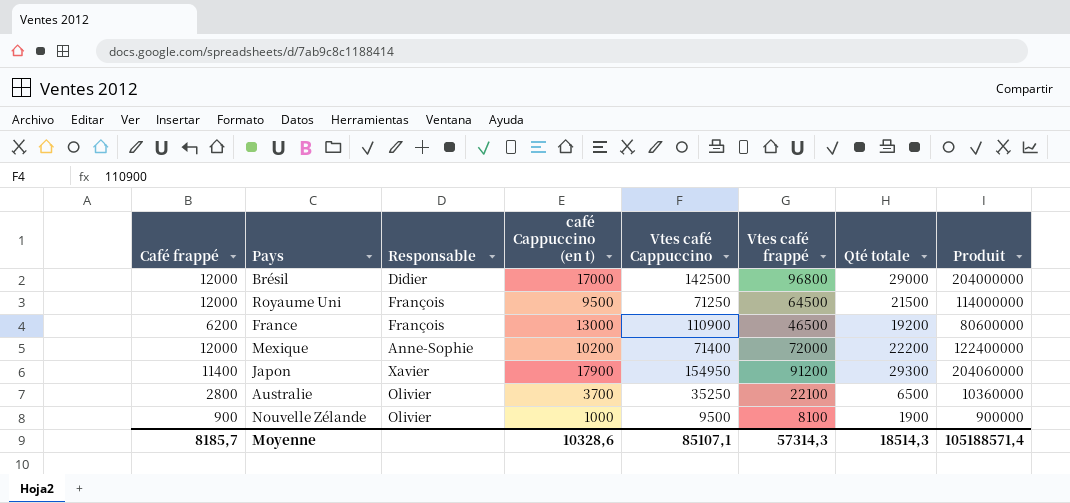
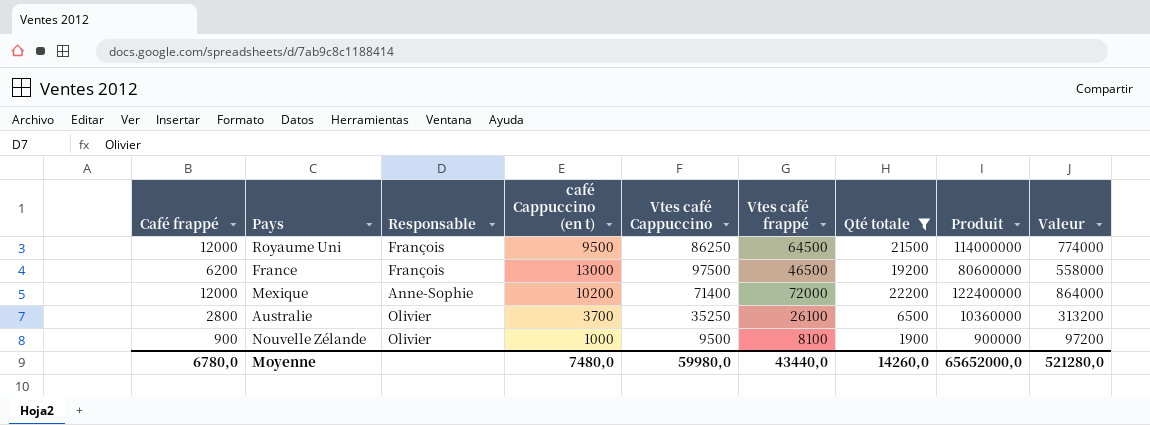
filter: none -> Qté totale <= 22200
column Valeur | formula: none -> [Vtes café frappé] * 12
Royaume Uni | Vtes café Cappuccino: 71250 -> 86250
France | Vtes café Cappuccino: 110900 -> 97500
Australie | Vtes café frappé: 22100 -> 26100
Moyenne | Café frappé: 8185,7 -> 6780,0
Moyenne | café Cappuccino (en t): 10328,6 -> 7480,0
Moyenne | Vtes café Cappuccino: 85107,1 -> 59980,0
Moyenne | Vtes café frappé: 57314,3 -> 43440,0
Moyenne | Qté totale: 18514,3 -> 14260,0
Moyenne | Produit: 105188571,4 -> 65652000,0

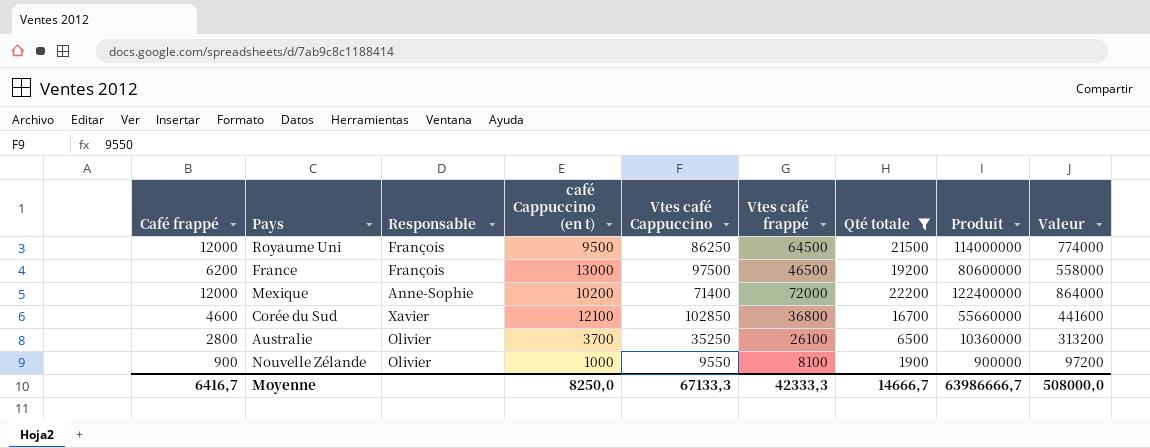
row Corée du Sud: none -> 4600 | Xavier | 12100 | 102850 | 36800 | 16700 | 55660000 | 441600
Nouvelle Zélande | Vtes café Cappuccino: 9500 -> 9550
Moyenne | Café frappé: 6780,0 -> 6416,7
Moyenne | café Cappuccino (en t): 7480,0 -> 8250,0
Moyenne | Vtes café Cappuccino: 59980,0 -> 67133,3
Moyenne | Vtes café frappé: 43440,0 -> 42333,3
Moyenne | Qté totale: 14260,0 -> 14666,7
Moyenne | Produit: 65652000,0 -> 63986666,7
Moyenne | Valeur: 521280,0 -> 508000,0

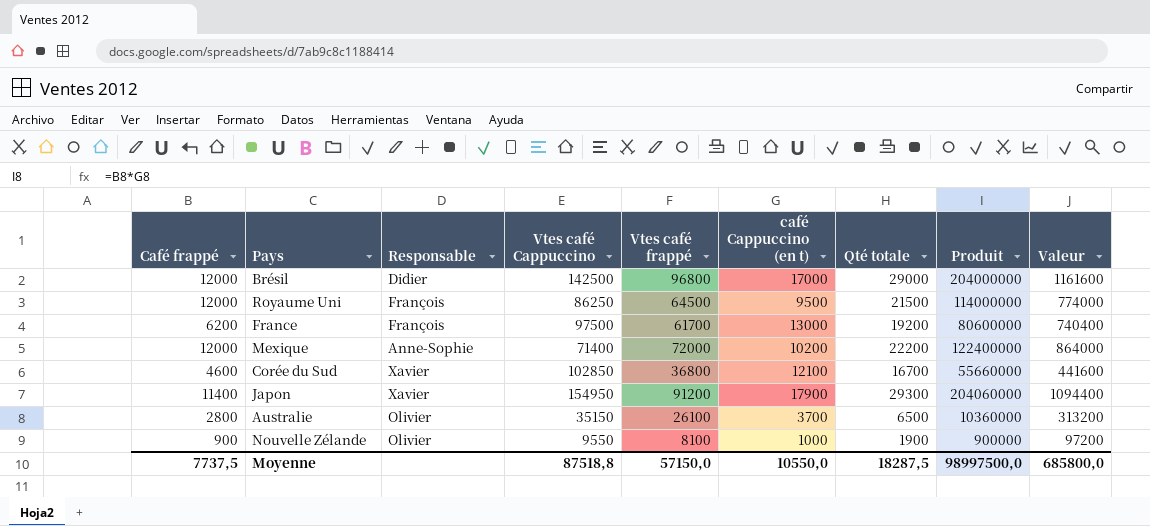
filter: Qté totale <= 22200 -> none
column café Cappuccino (en t) | position: 4 -> 6
France | Vtes café frappé: 46500 -> 61700
France | Valeur: 558000 -> 740400
Australie | Vtes café Cappuccino: 35250 -> 35150
Moyenne | Café frappé: 6416,7 -> 7737,5
Moyenne | Vtes café Cappuccino: 67133,3 -> 87518,8
Moyenne | Vtes café frappé: 42333,3 -> 57150,0
Moyenne | café Cappuccino (en t): 8250,0 -> 10550,0
Moyenne | Qté totale: 14666,7 -> 18287,5
Moyenne | Produit: 63986666,7 -> 98997500,0
Moyenne | Valeur: 508000,0 -> 685800,0

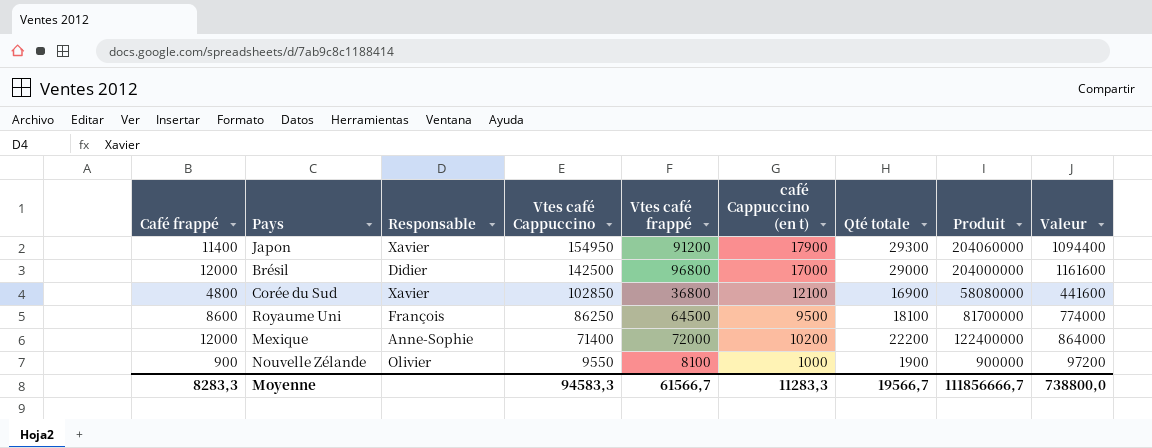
row order: none -> Vtes café Cappuccino descending
row France: 6200 | François | 97500 | 61700 | 13000 | 19200 | 80600000 | 740400 -> none
row Australie: 2800 | Olivier | 35150 | 26100 | 3700 | 6500 | 10360000 | 313200 -> none
Corée du Sud | Café frappé: 4600 -> 4800
Corée du Sud | Qté totale: 16700 -> 16900
Corée du Sud | Produit: 55660000 -> 58080000
Royaume Uni | Café frappé: 12000 -> 8600
Royaume Uni | Qté totale: 21500 -> 18100
Royaume Uni | Produit: 114000000 -> 81700000
Moyenne | Café frappé: 7737,5 -> 8283,3
Moyenne | Vtes café Cappuccino: 87518,8 -> 94583,3
Moyenne | Vtes café frappé: 57150,0 -> 61566,7
Moyenne | café Cappuccino (en t): 10550,0 -> 11283,3
Moyenne | Qté totale: 18287,5 -> 19566,7
Moyenne | Produit: 98997500,0 -> 111856666,7
Moyenne | Valeur: 685800,0 -> 738800,0

